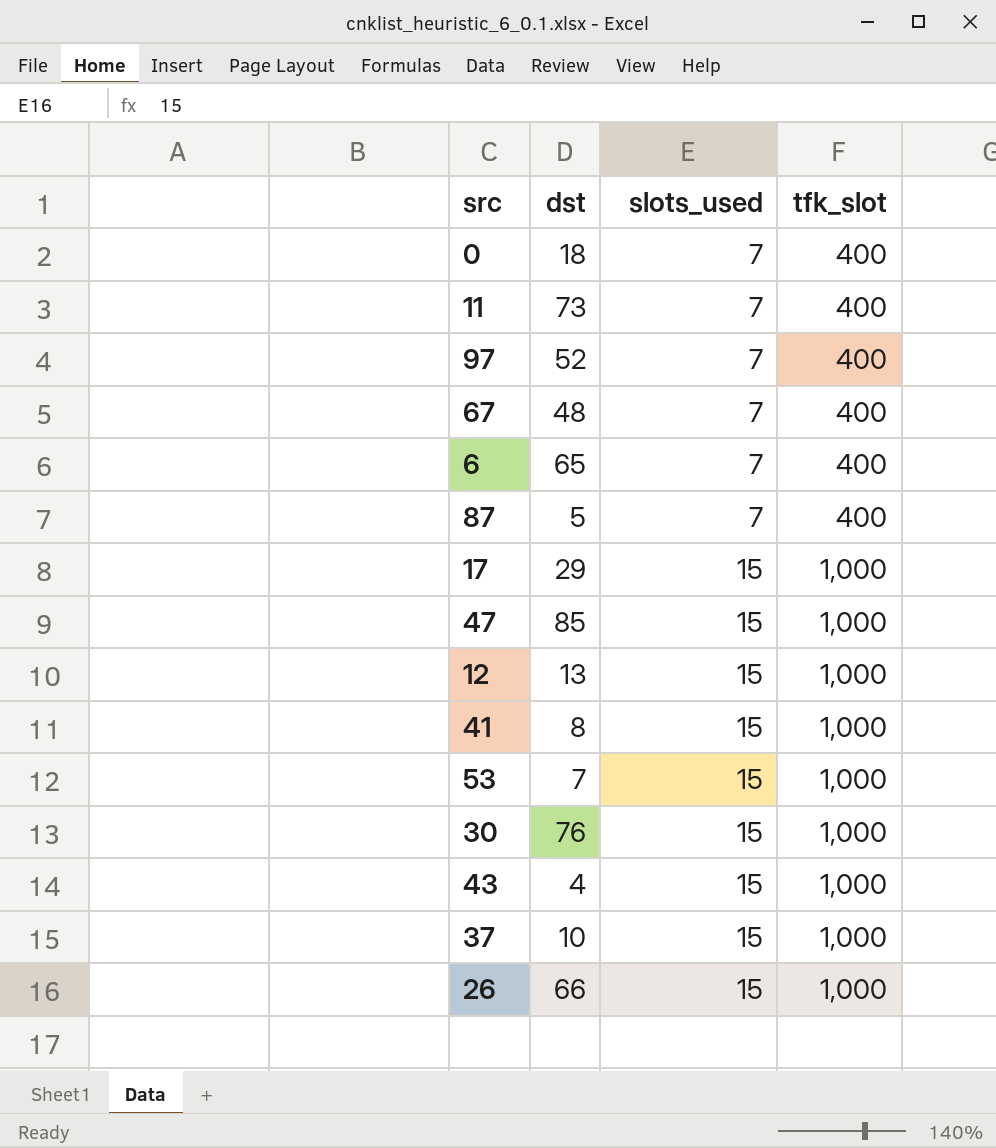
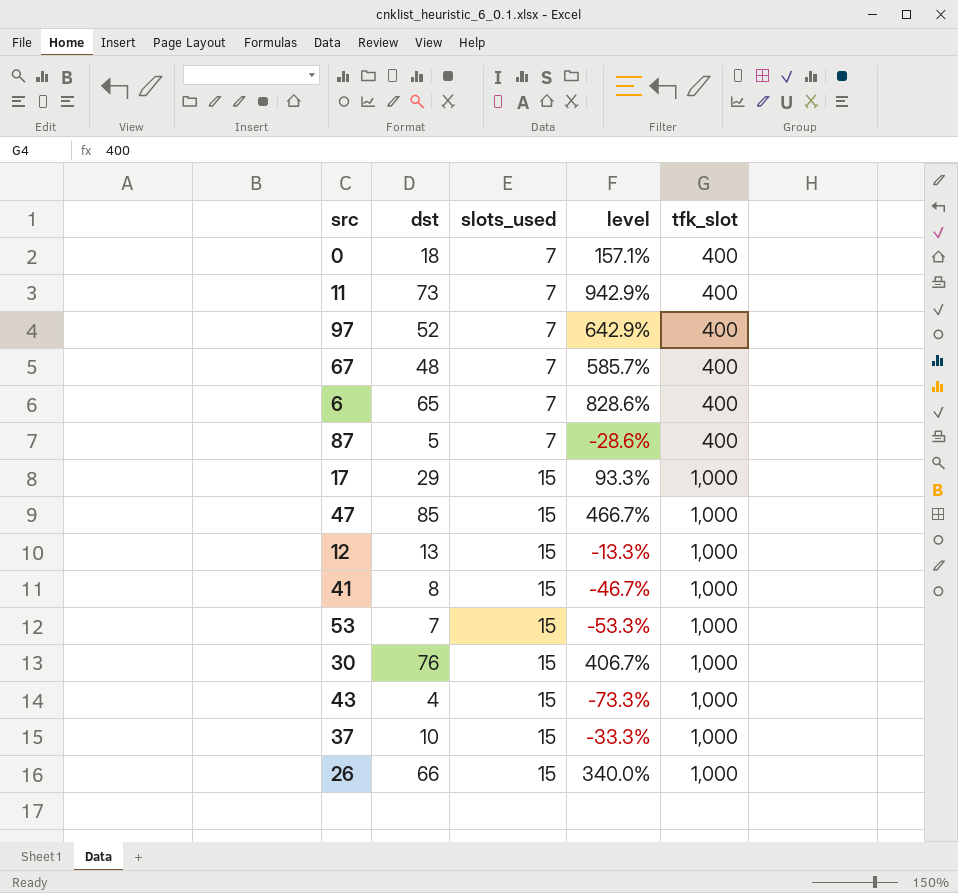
column level | formula: none -> ([dst] - [slots_used]) / [slots_used]

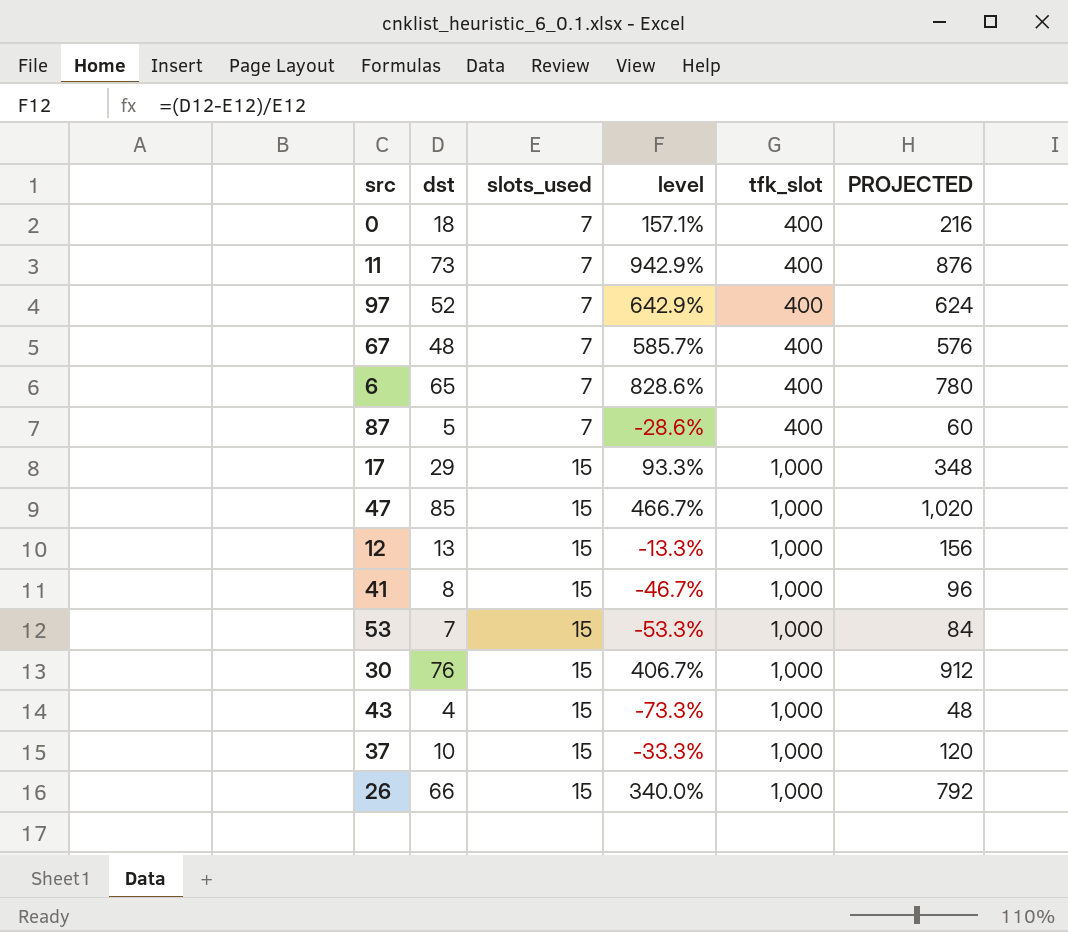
column PROJECTED | formula: none -> [dst] * 12

